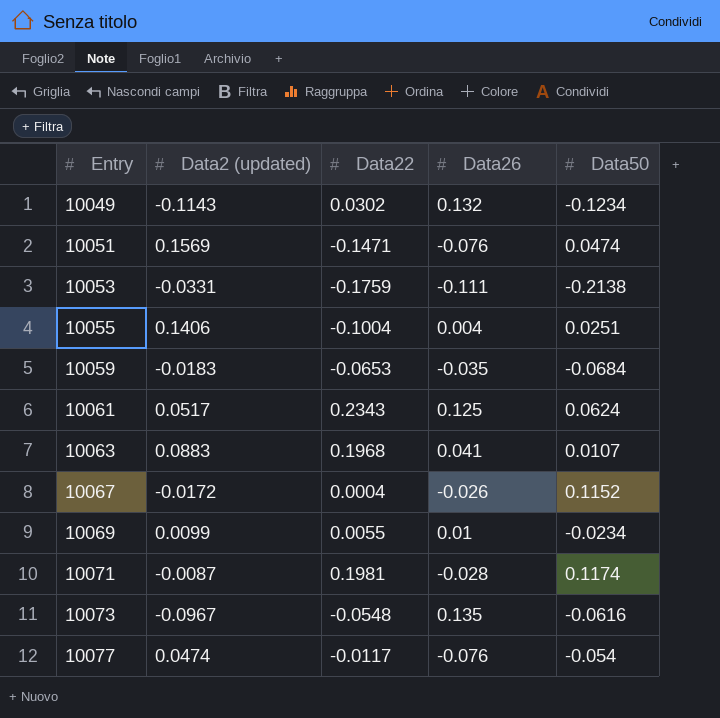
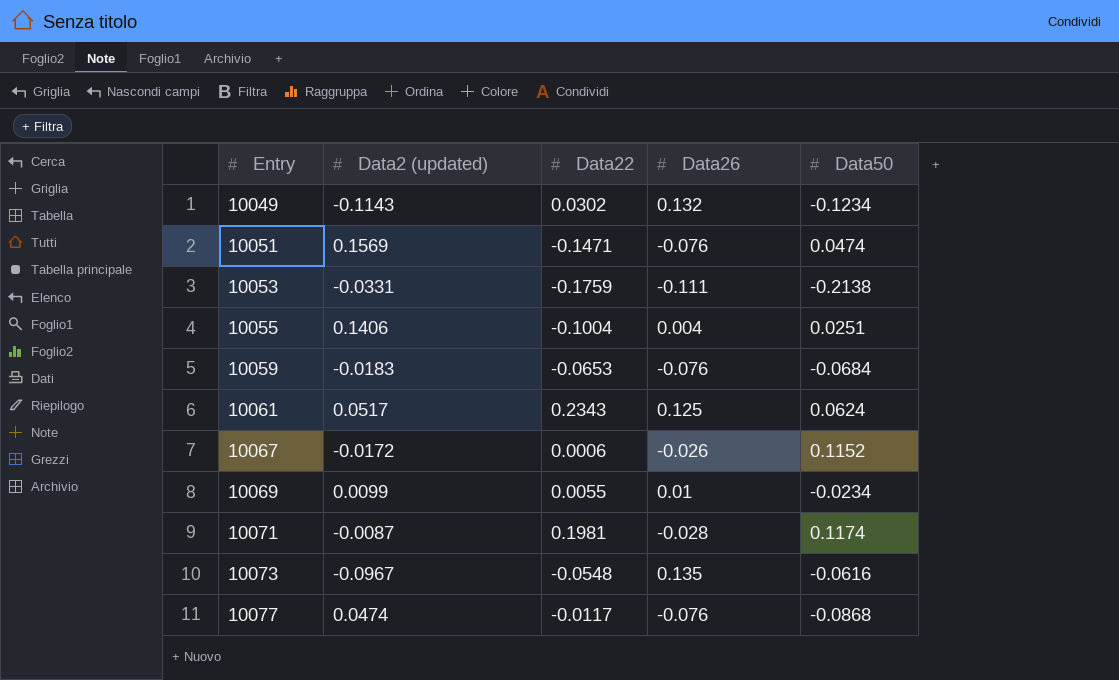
row 10063: 0.0883 | 0.1968 | 0.041 | 0.0107 -> none
10059 | Data26: -0.035 -> -0.076
10067 | Data22: 0.0004 -> 0.0006
10077 | Data50: -0.054 -> -0.0868

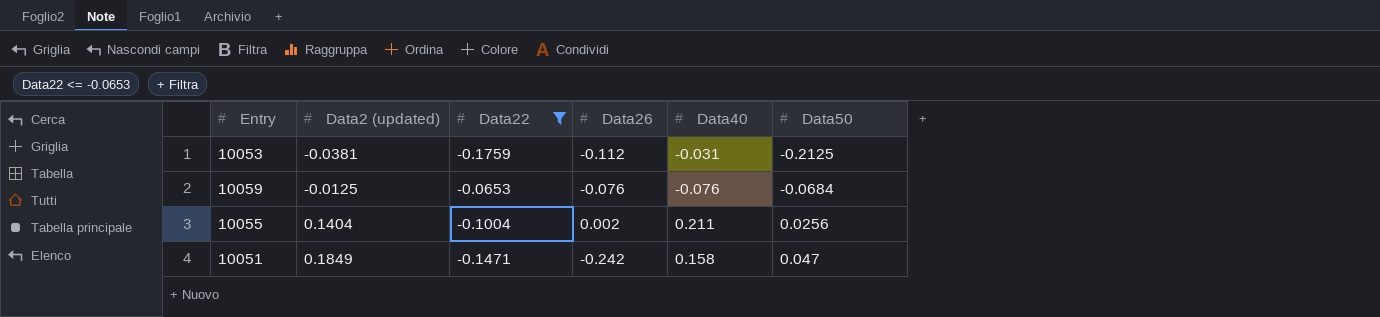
filter: none -> Data22 <= -0.0653
row order: Entry ascending -> Data2 (updated) ascending
column Data40 | position: none -> 5
10053 | Data2 (updated): -0.0331 -> -0.0381
10053 | Data26: -0.111 -> -0.112
10053 | Data50: -0.2138 -> -0.2125
10059 | Data2 (updated): -0.0183 -> -0.0125
10055 | Data2 (updated): 0.1406 -> 0.1404
10055 | Data26: 0.004 -> 0.002
10055 | Data50: 0.0251 -> 0.0256
10051 | Data2 (updated): 0.1569 -> 0.1849
10051 | Data26: -0.076 -> -0.242
10051 | Data50: 0.0474 -> 0.047

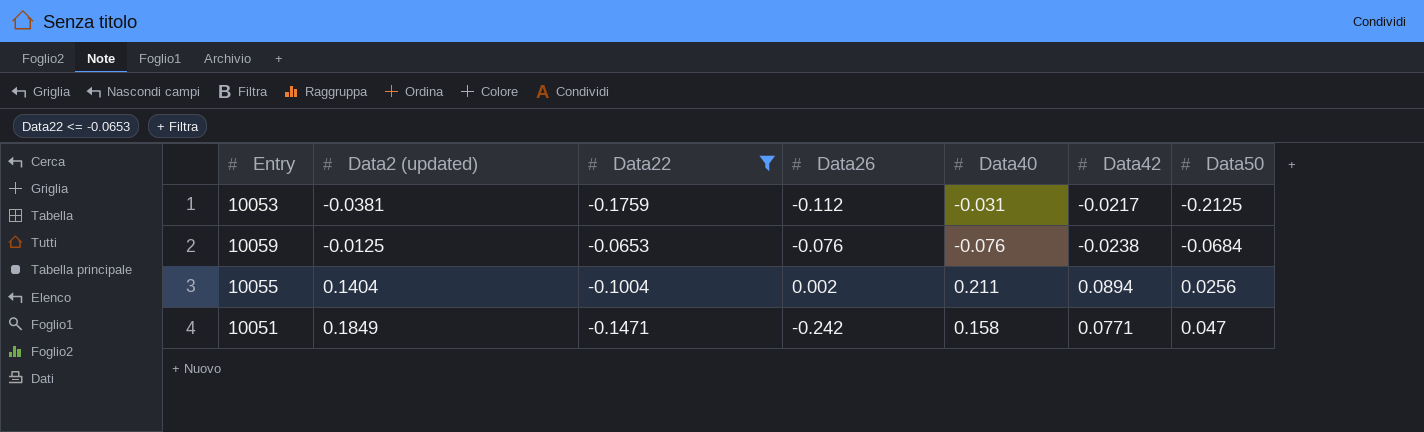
column Data42 | position: none -> 6

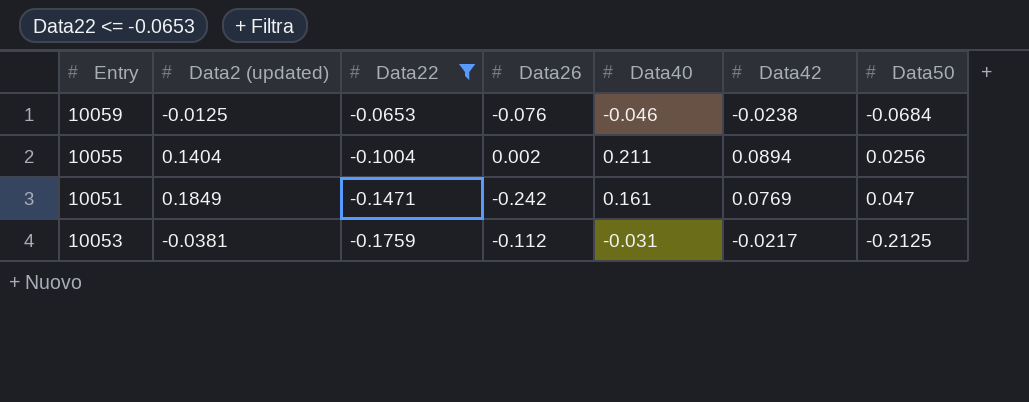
row order: Data2 (updated) ascending -> Data22 descending
10059 | Data40: -0.076 -> -0.046
10051 | Data40: 0.158 -> 0.161
10051 | Data42: 0.0771 -> 0.0769

